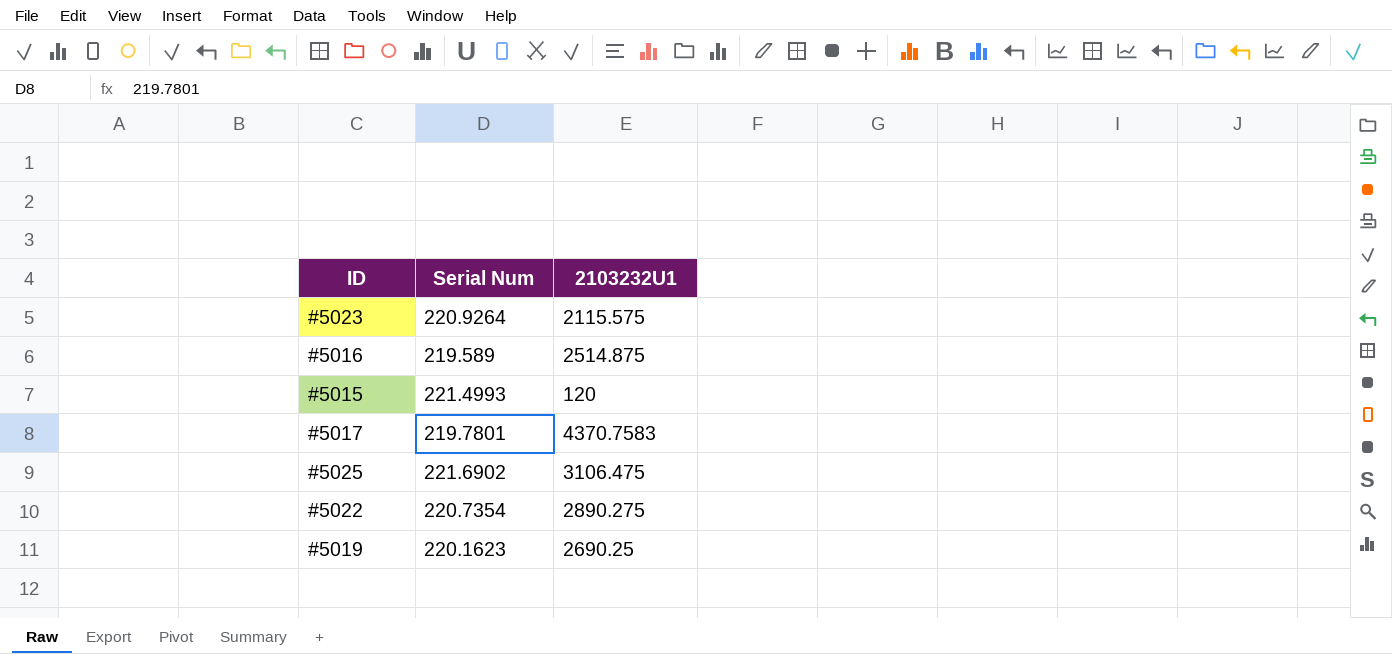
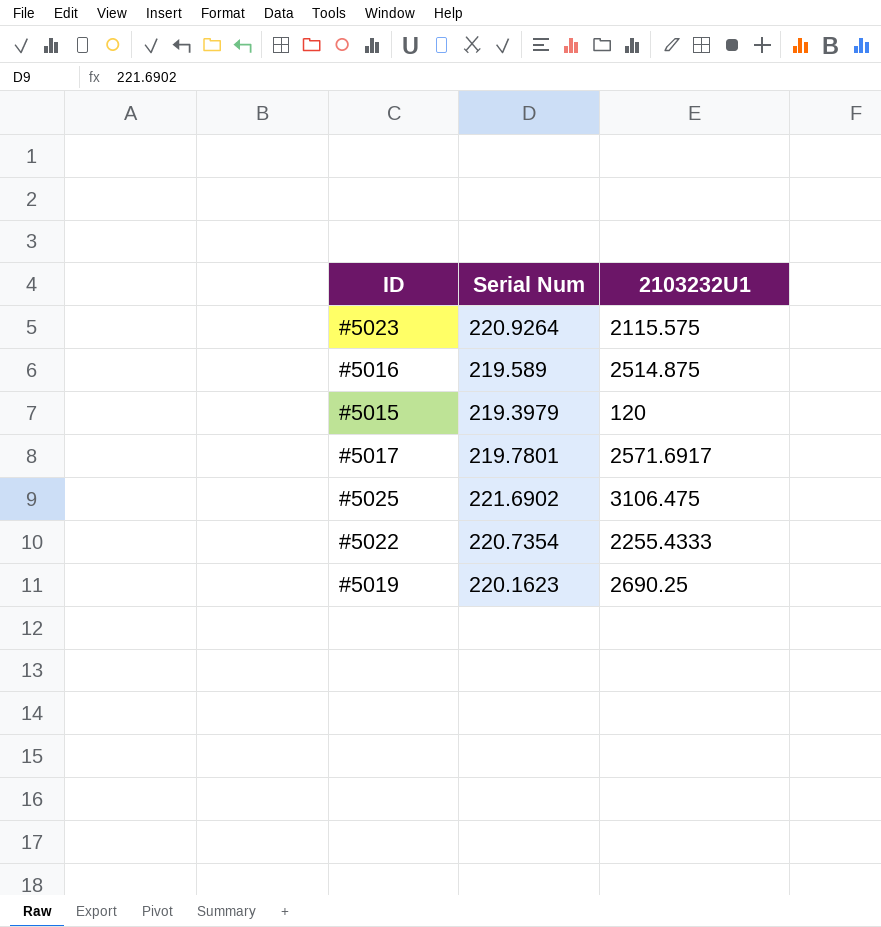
#5015 | Serial Num: 221.4993 -> 219.3979
#5017 | 2103232U1: 4370.7583 -> 2571.6917
#5022 | 2103232U1: 2890.275 -> 2255.4333

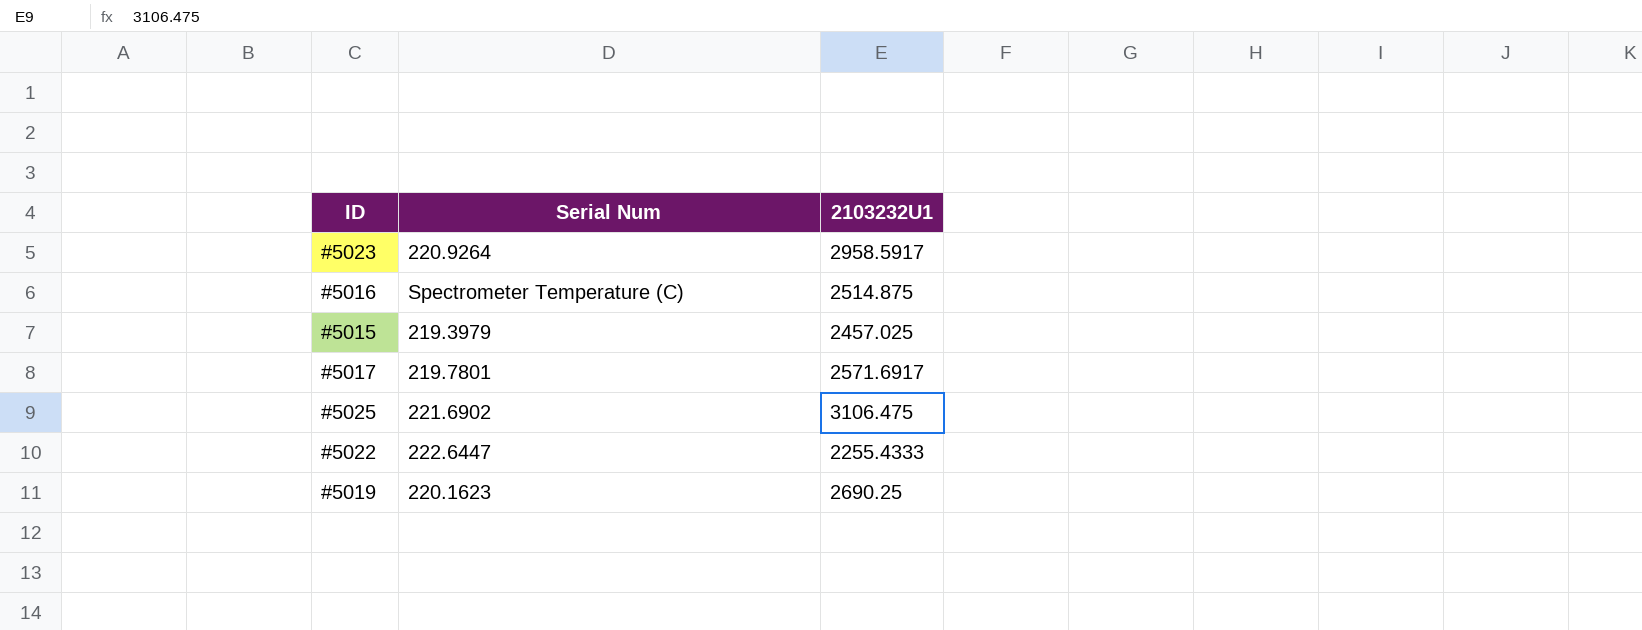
#5023 | 2103232U1: 2115.575 -> 2958.5917
#5016 | Serial Num: 219.589 -> Spectrometer Temperature (C)
#5015 | 2103232U1: 120 -> 2457.025
#5022 | Serial Num: 220.7354 -> 222.6447

